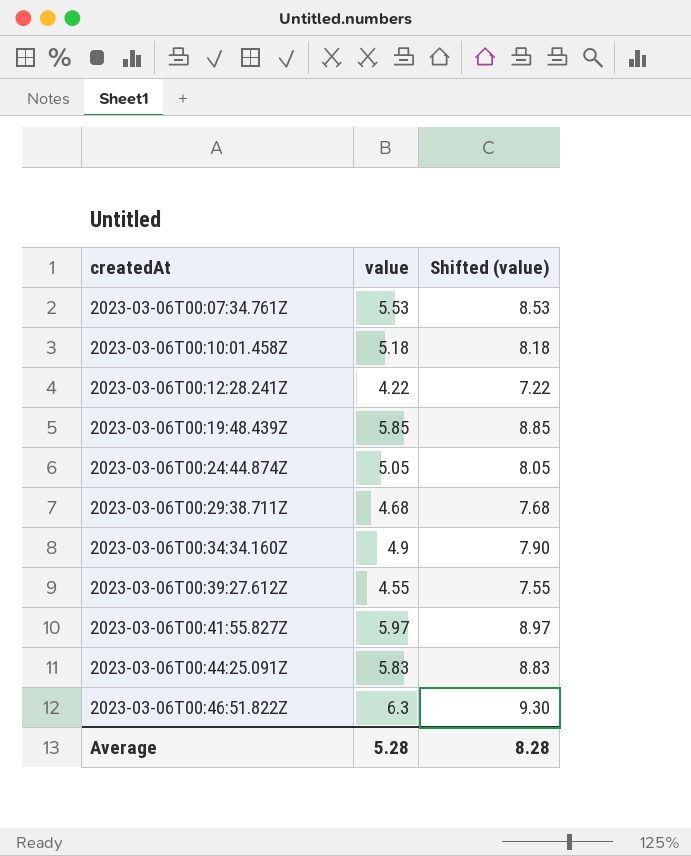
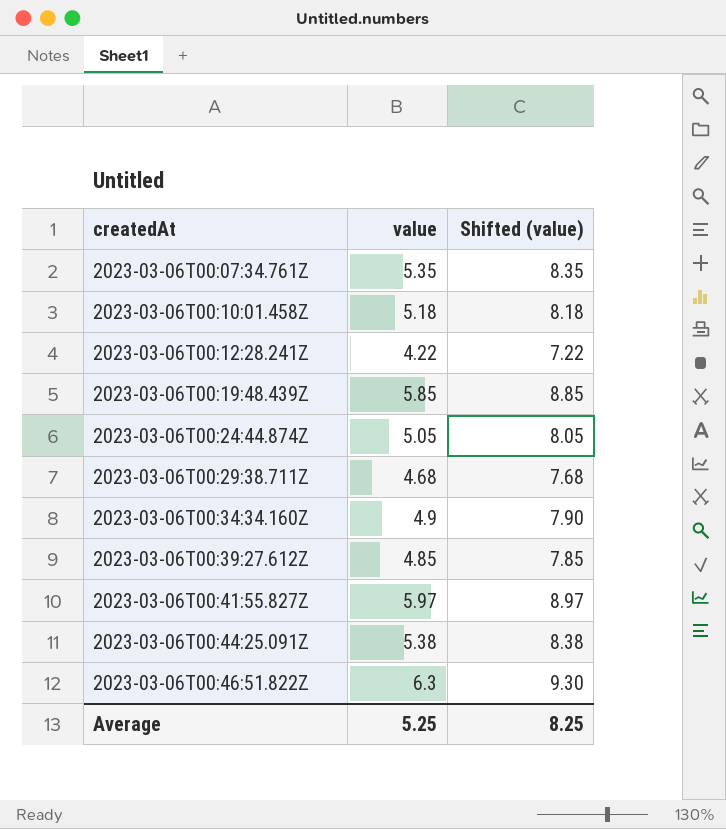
2023-03-06T00:07:34.761Z | value: 5.53 -> 5.35
2023-03-06T00:07:34.761Z | Shifted (value): 8.53 -> 8.35
2023-03-06T00:39:27.612Z | value: 4.55 -> 4.85
2023-03-06T00:39:27.612Z | Shifted (value): 7.55 -> 7.85
2023-03-06T00:44:25.091Z | value: 5.83 -> 5.38
2023-03-06T00:44:25.091Z | Shifted (value): 8.83 -> 8.38
Average | value: 5.28 -> 5.25
Average | Shifted (value): 8.28 -> 8.25

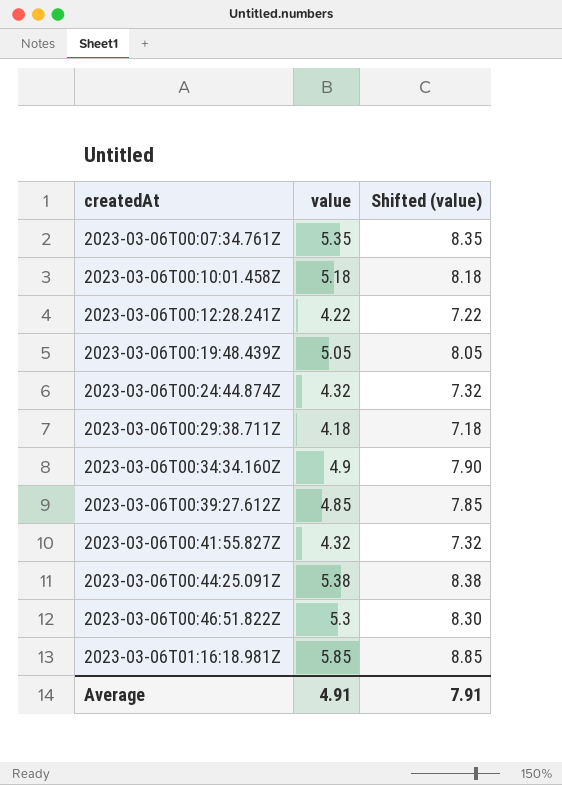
2023-03-06T00:19:48.439Z | value: 5.85 -> 5.05
2023-03-06T00:19:48.439Z | Shifted (value): 8.85 -> 8.05
2023-03-06T00:24:44.874Z | value: 5.05 -> 4.32
2023-03-06T00:24:44.874Z | Shifted (value): 8.05 -> 7.32
2023-03-06T00:29:38.711Z | value: 4.68 -> 4.18
2023-03-06T00:29:38.711Z | Shifted (value): 7.68 -> 7.18
2023-03-06T00:41:55.827Z | value: 5.97 -> 4.32
2023-03-06T00:41:55.827Z | Shifted (value): 8.97 -> 7.32
2023-03-06T00:46:51.822Z | value: 6.3 -> 5.3
2023-03-06T00:46:51.822Z | Shifted (value): 9.30 -> 8.30
row 2023-03-06T01:16:18.981Z: none -> 5.85 | 8.85
Average | value: 5.25 -> 4.91
Average | Shifted (value): 8.25 -> 7.91

